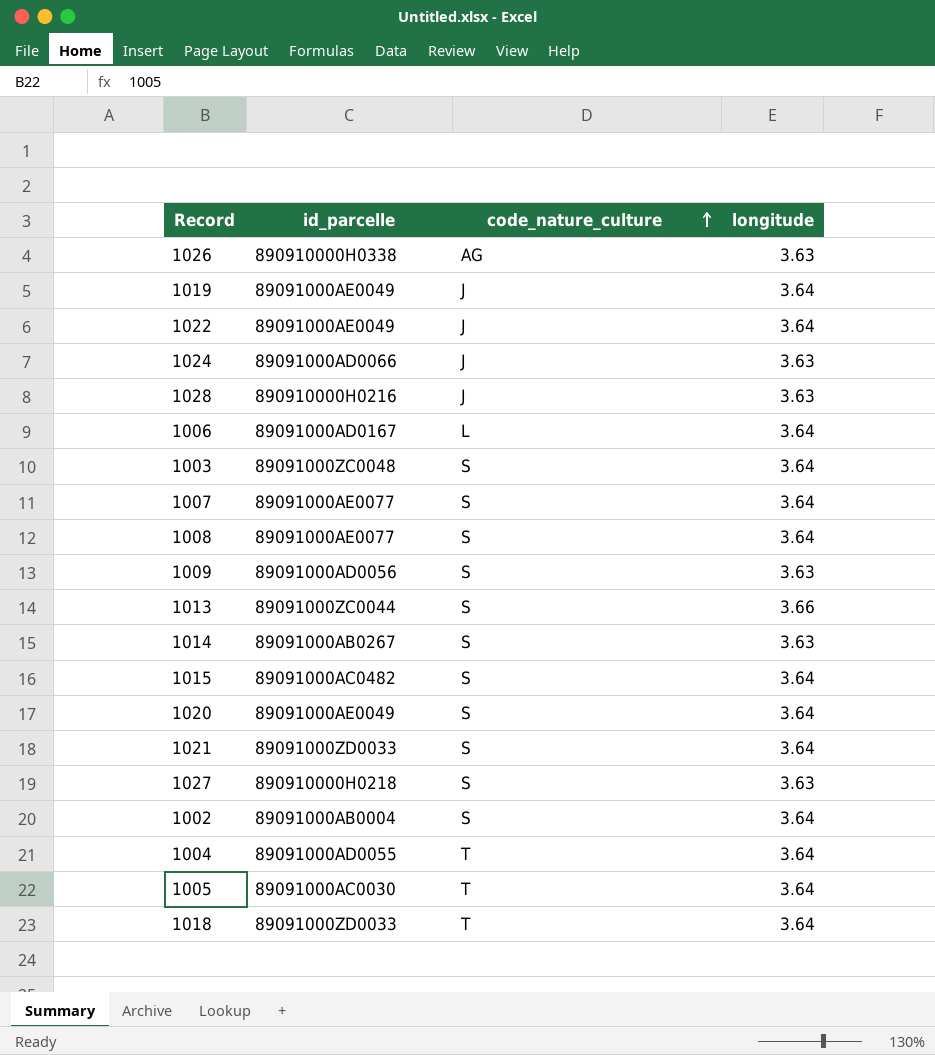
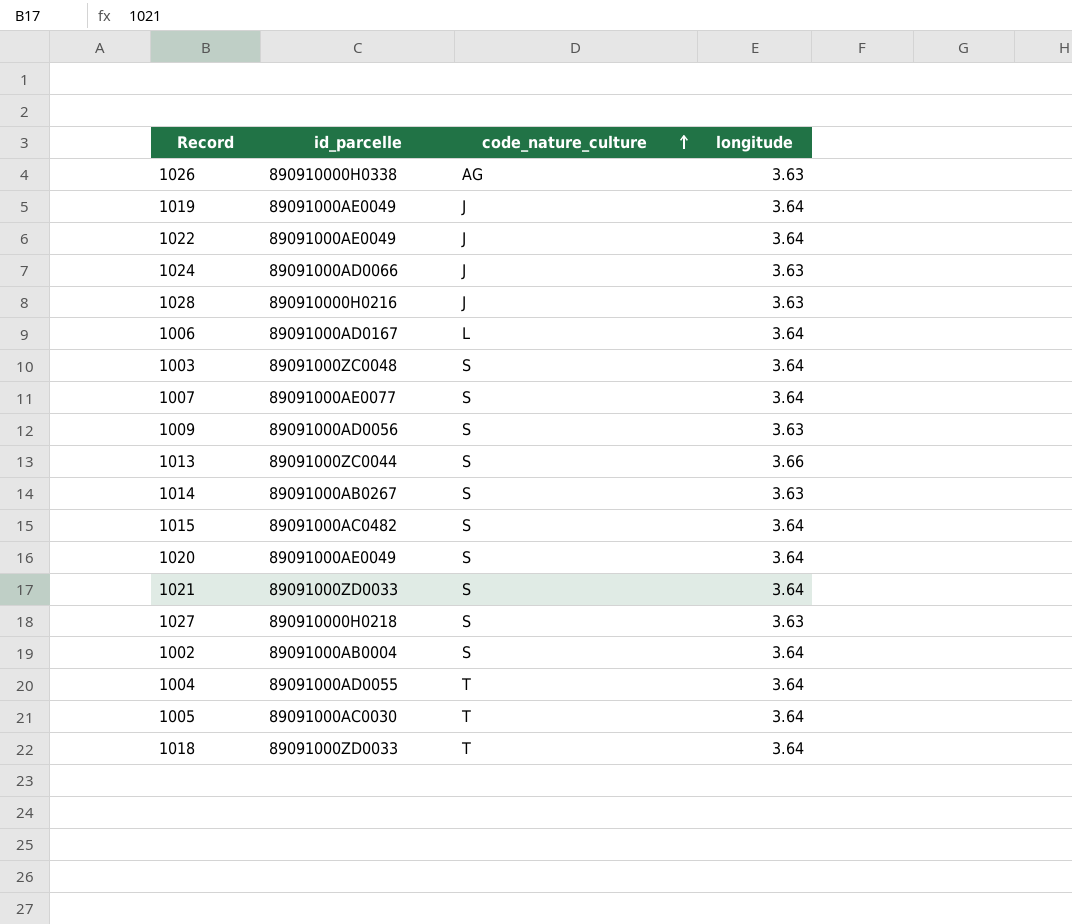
row 1008: 89091000AE0077 | S | 3.64 -> none

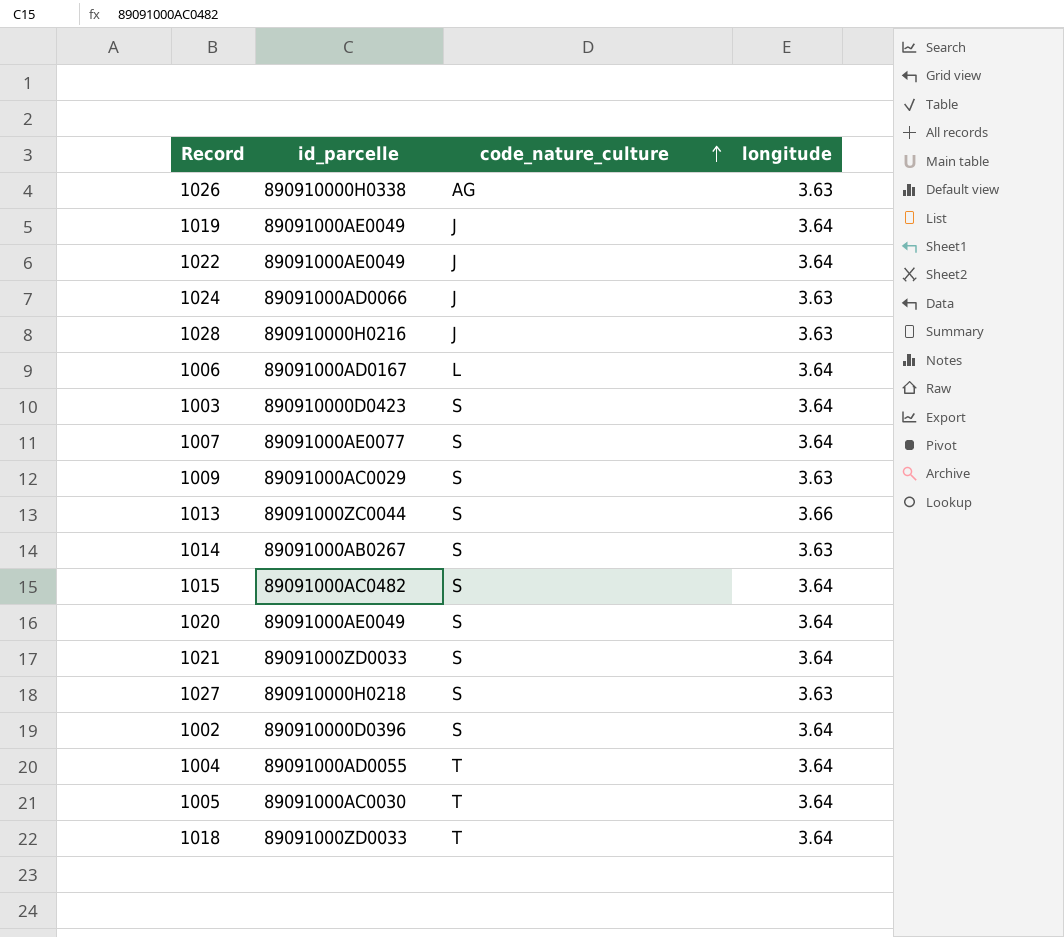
1003 | id_parcelle: 89091000ZC0048 -> 890910000D0423
1009 | id_parcelle: 89091000AD0056 -> 89091000AC0029
1002 | id_parcelle: 89091000AB0004 -> 890910000D0396

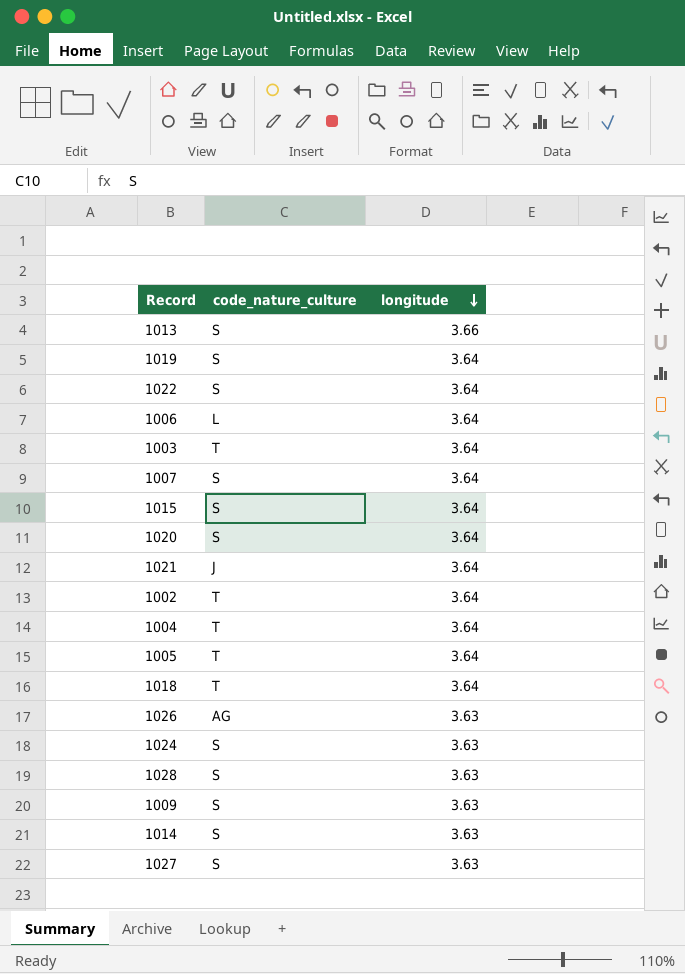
row order: code_nature_culture ascending -> longitude descending
column id_parcelle | position: 2 -> none
1019 | code_nature_culture: J -> S
1022 | code_nature_culture: J -> S
1003 | code_nature_culture: S -> T
1021 | code_nature_culture: S -> J
1002 | code_nature_culture: S -> T
1024 | code_nature_culture: J -> S
1028 | code_nature_culture: J -> S

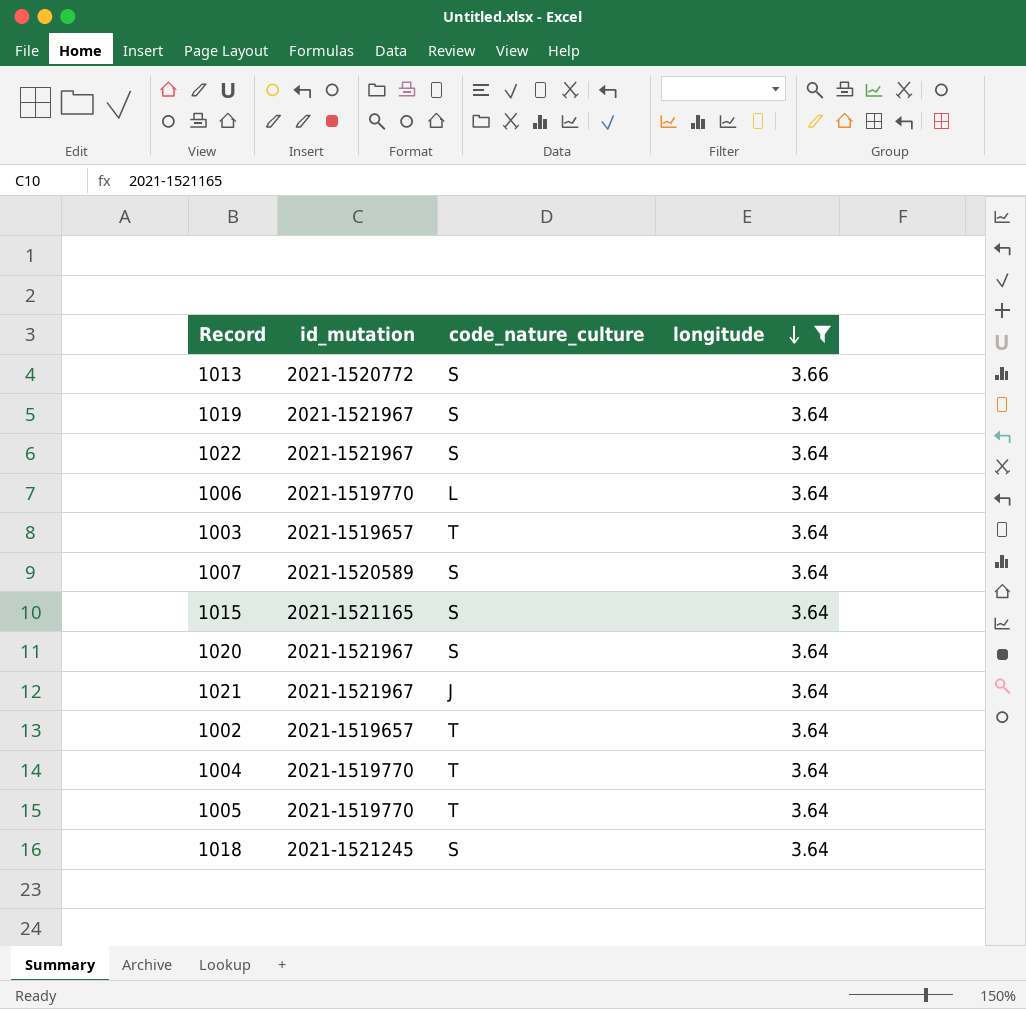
filter: none -> longitude != 3.63
column id_mutation | position: none -> 2
1018 | code_nature_culture: T -> S

